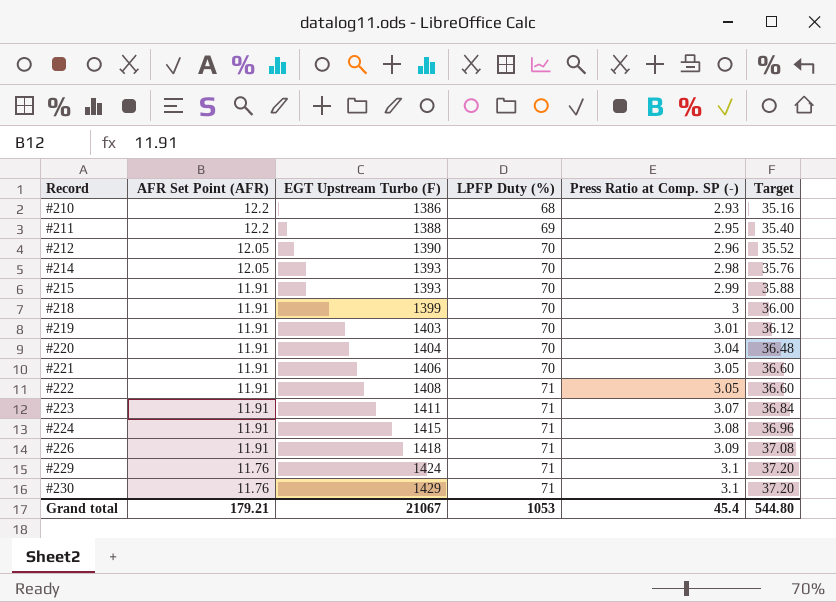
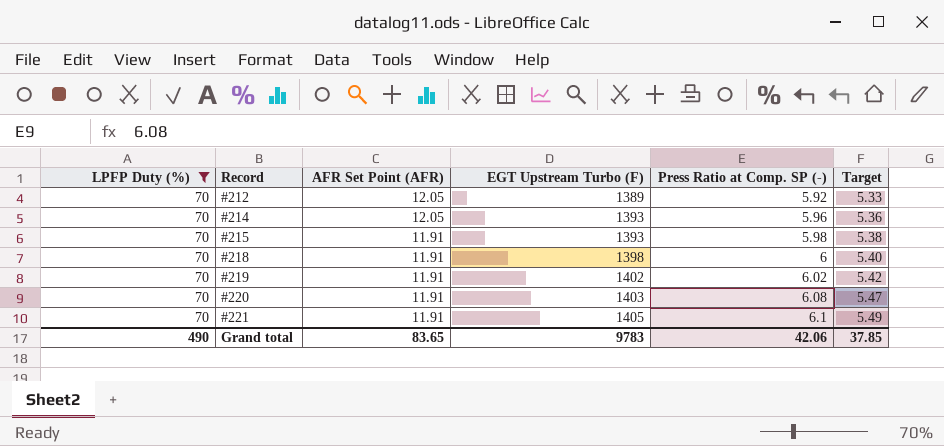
filter: none -> LPFP Duty (%) = 70
column LPFP Duty (%) | position: 4 -> 1
column Target | formula: [Press Ratio at Comp. SP (-)] * 12 -> [Press Ratio at Comp. SP (-)] * 0.9
#212 | EGT Upstream Turbo (F): 1390 -> 1389
#212 | Press Ratio at Comp. SP (-): 2.96 -> 5.92
#214 | Press Ratio at Comp. SP (-): 2.98 -> 5.96
#215 | Press Ratio at Comp. SP (-): 2.99 -> 5.98
#218 | EGT Upstream Turbo (F): 1399 -> 1398
#218 | Press Ratio at Comp. SP (-): 3 -> 6
#219 | EGT Upstream Turbo (F): 1403 -> 1402
#219 | Press Ratio at Comp. SP (-): 3.01 -> 6.02
#220 | EGT Upstream Turbo (F): 1404 -> 1403
#220 | Press Ratio at Comp. SP (-): 3.04 -> 6.08
#221 | EGT Upstream Turbo (F): 1406 -> 1405
#221 | Press Ratio at Comp. SP (-): 3.05 -> 6.1
Grand total | LPFP Duty (%): 1053 -> 490
Grand total | AFR Set Point (AFR): 179.21 -> 83.65
Grand total | EGT Upstream Turbo (F): 21067 -> 9783
Grand total | Press Ratio at Comp. SP (-): 45.4 -> 42.06
Grand total | Target: 544.80 -> 37.85

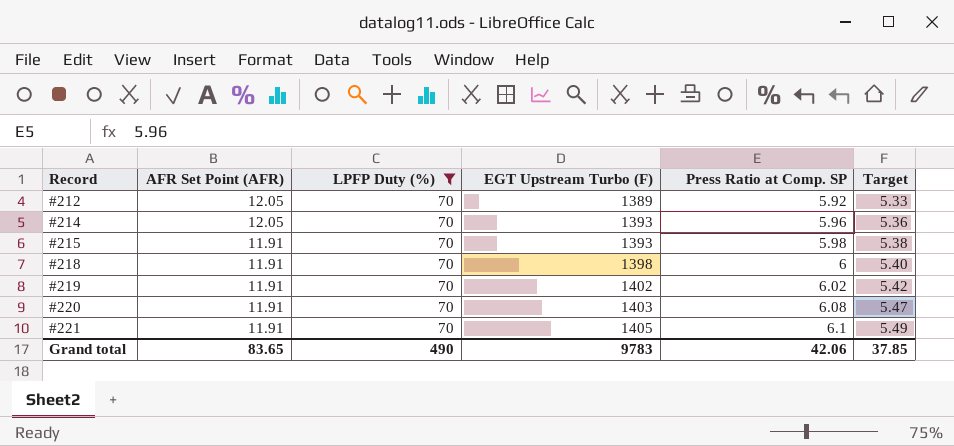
column LPFP Duty (%) | position: 1 -> 3
column name: Press Ratio at Comp. SP (-) -> Press Ratio at Comp. SP

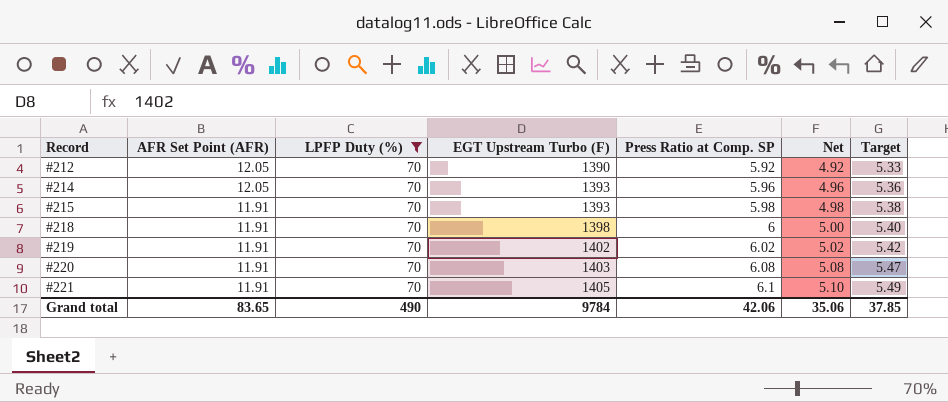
column Net | formula: none -> [Press Ratio at Comp. SP] - 1
#212 | EGT Upstream Turbo (F): 1389 -> 1390
Grand total | EGT Upstream Turbo (F): 9783 -> 9784

